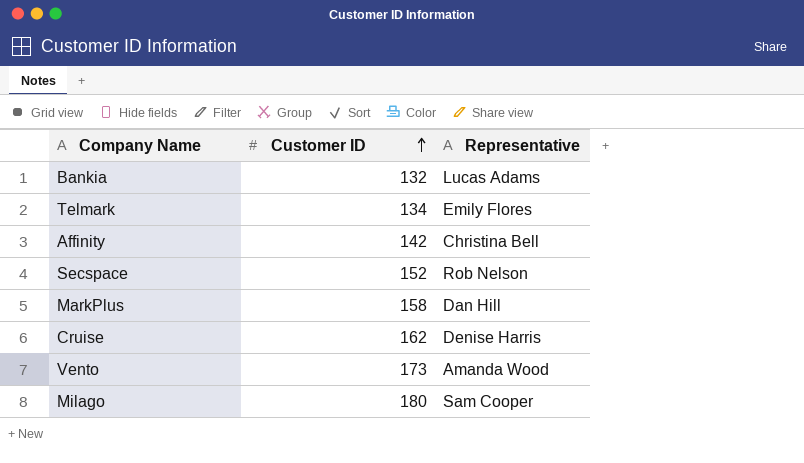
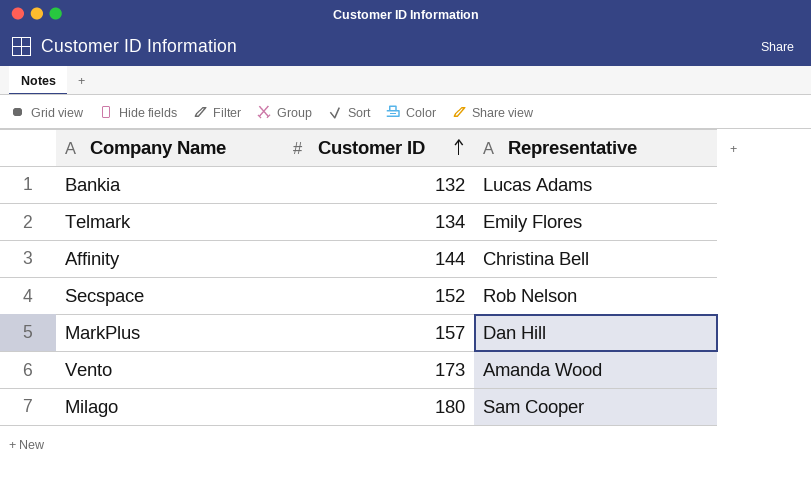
row Cruise: 162 | Denise Harris -> none
Affinity | Customer ID: 142 -> 144
MarkPlus | Customer ID: 158 -> 157

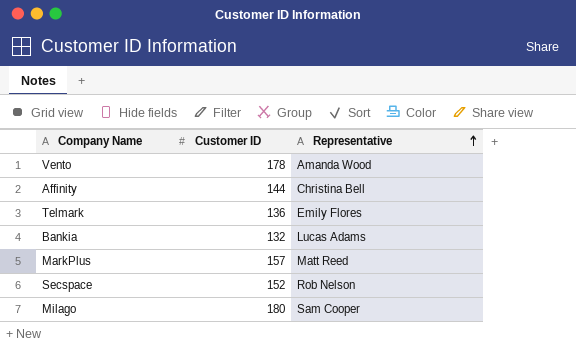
row order: Customer ID ascending -> Representative ascending
Vento | Customer ID: 173 -> 178
Telmark | Customer ID: 134 -> 136
MarkPlus | Representative: Dan Hill -> Matt Reed

